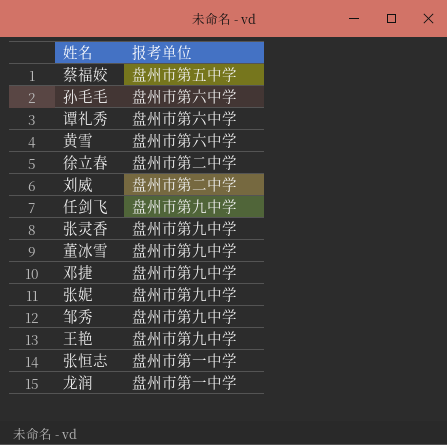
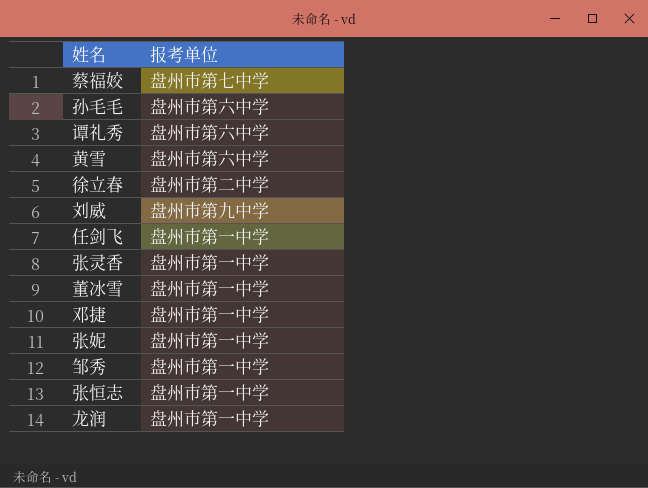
row 王艳: 盘州市第九中学 -> none
蔡福姣 | 报考单位: 盘州市第五中学 -> 盘州市第七中学
刘威 | 报考单位: 盘州市第二中学 -> 盘州市第九中学
任剑飞 | 报考单位: 盘州市第九中学 -> 盘州市第一中学
张灵香 | 报考单位: 盘州市第九中学 -> 盘州市第一中学
董冰雪 | 报考单位: 盘州市第九中学 -> 盘州市第一中学
邓捷 | 报考单位: 盘州市第九中学 -> 盘州市第一中学
张妮 | 报考单位: 盘州市第九中学 -> 盘州市第一中学
邹秀 | 报考单位: 盘州市第九中学 -> 盘州市第一中学

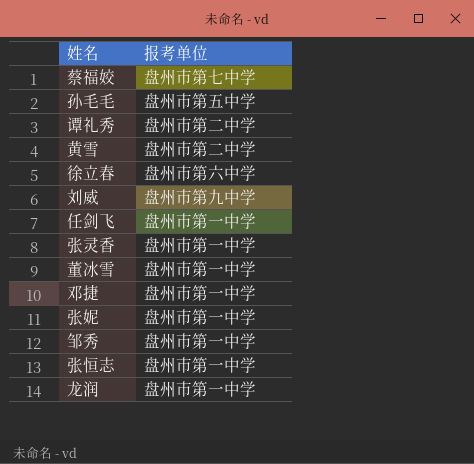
孙毛毛 | 报考单位: 盘州市第六中学 -> 盘州市第五中学
谭礼秀 | 报考单位: 盘州市第六中学 -> 盘州市第二中学
黄雪 | 报考单位: 盘州市第六中学 -> 盘州市第二中学
徐立春 | 报考单位: 盘州市第二中学 -> 盘州市第六中学

